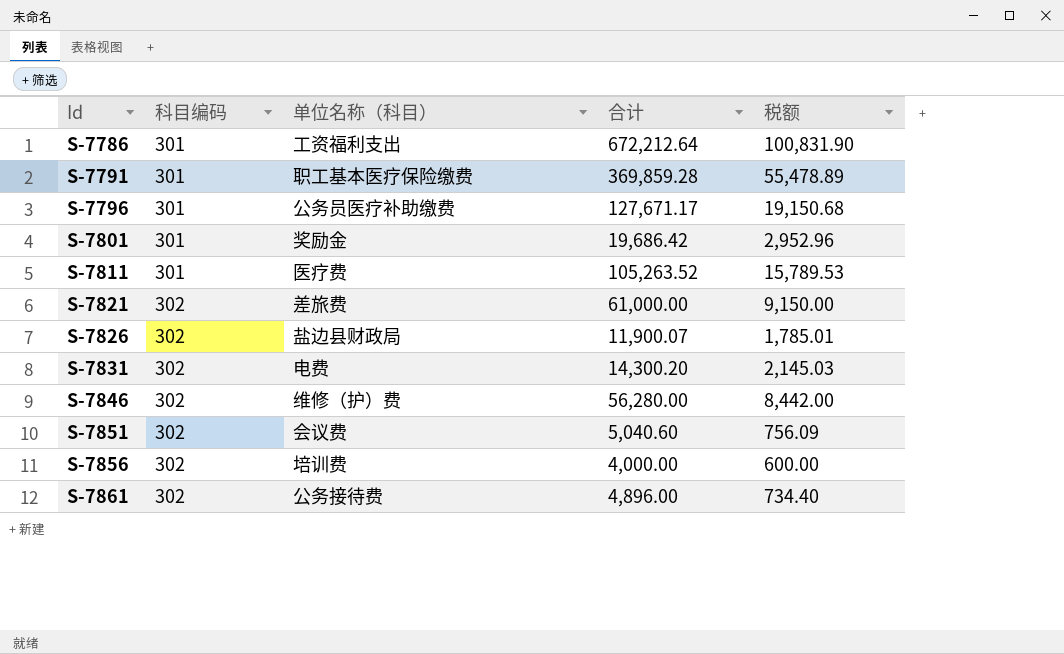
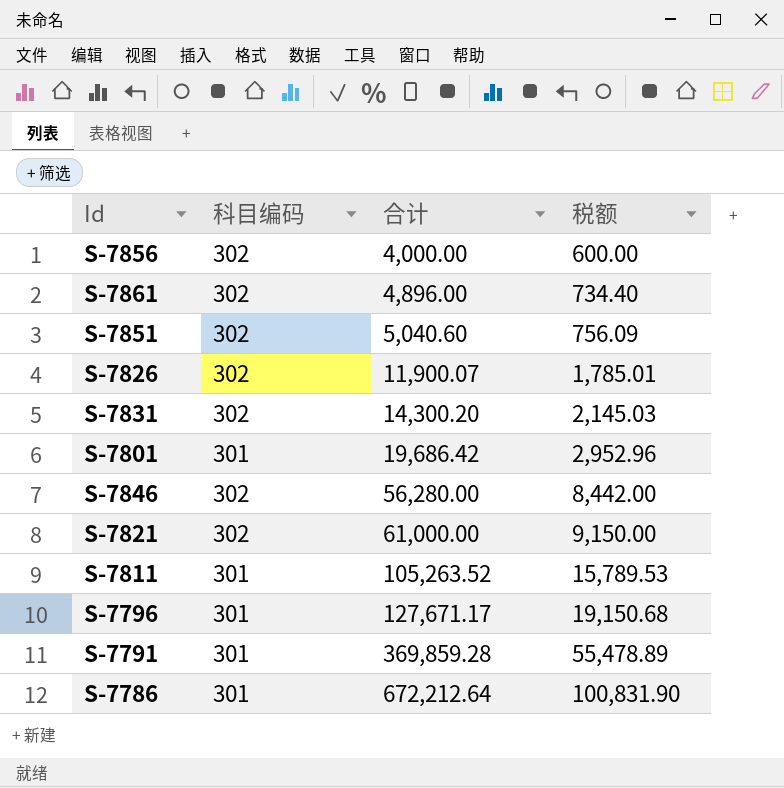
row order: Id ascending -> 合计 ascending
column 单位名称（科目） | position: 3 -> none

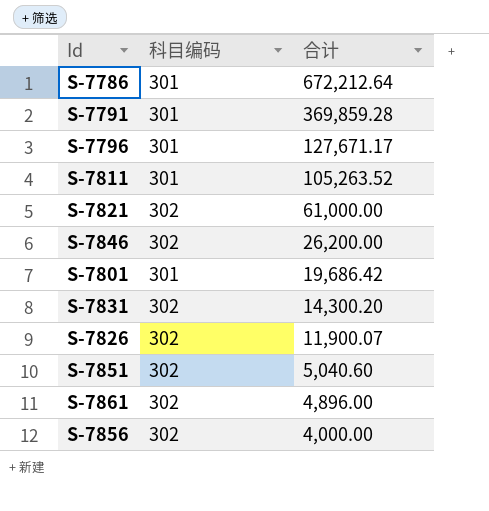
row order: 合计 ascending -> 合计 descending
column 税额 | formula: [合计] * 0.15 -> none
S-7846 | 合计: 56,280.00 -> 26,200.00

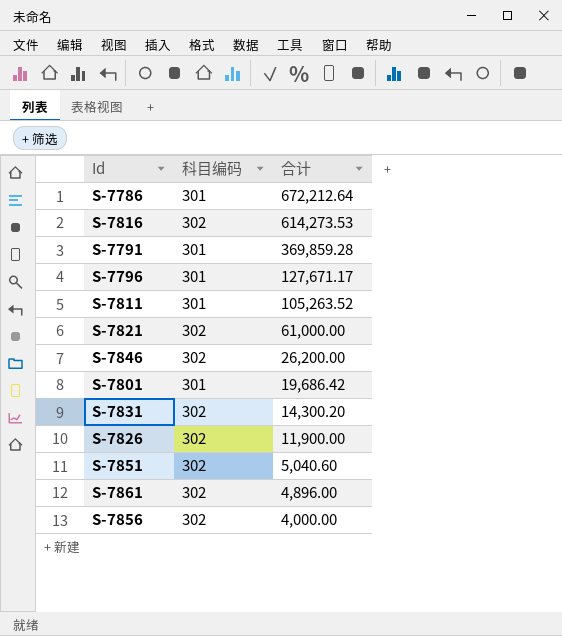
row S-7816: none -> 302 | 614,273.53
S-7826 | 合计: 11,900.07 -> 11,900.00

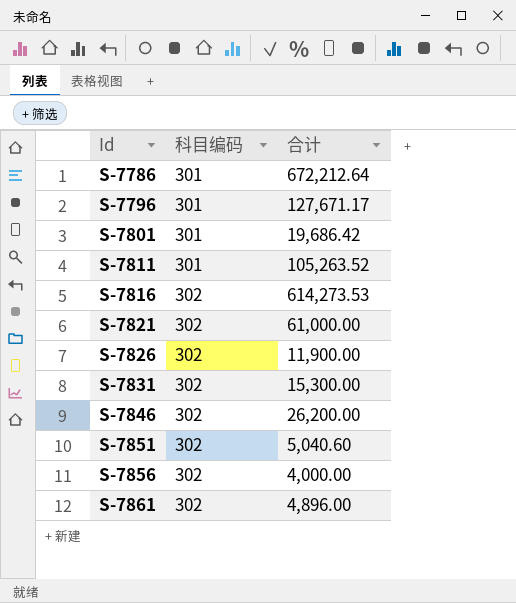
row order: 合计 descending -> Id ascending
row S-7791: 301 | 369,859.28 -> none
S-7831 | 合计: 14,300.20 -> 15,300.00

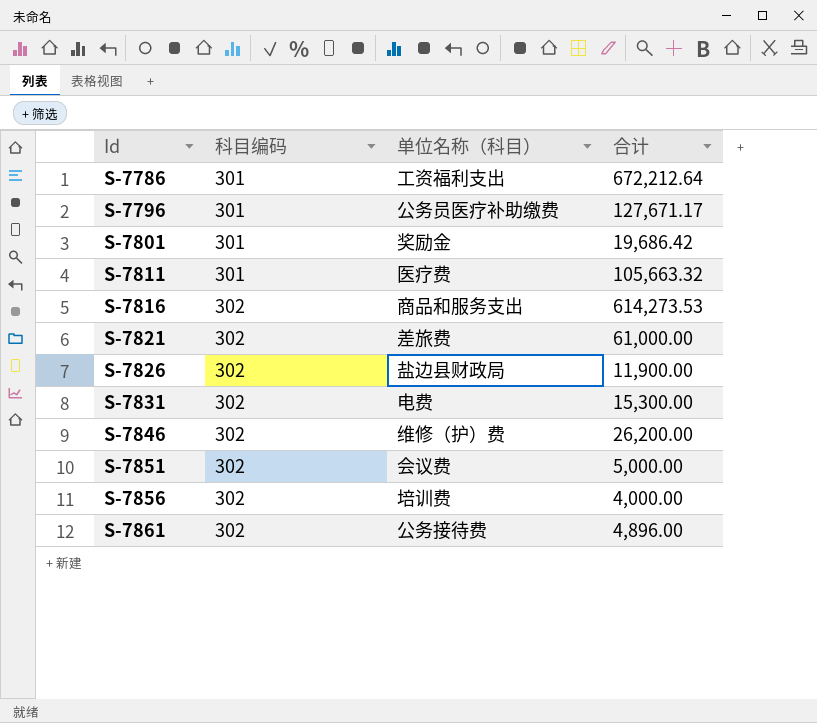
column 单位名称（科目） | position: none -> 3
S-7811 | 合计: 105,263.52 -> 105,663.32
S-7851 | 合计: 5,040.60 -> 5,000.00

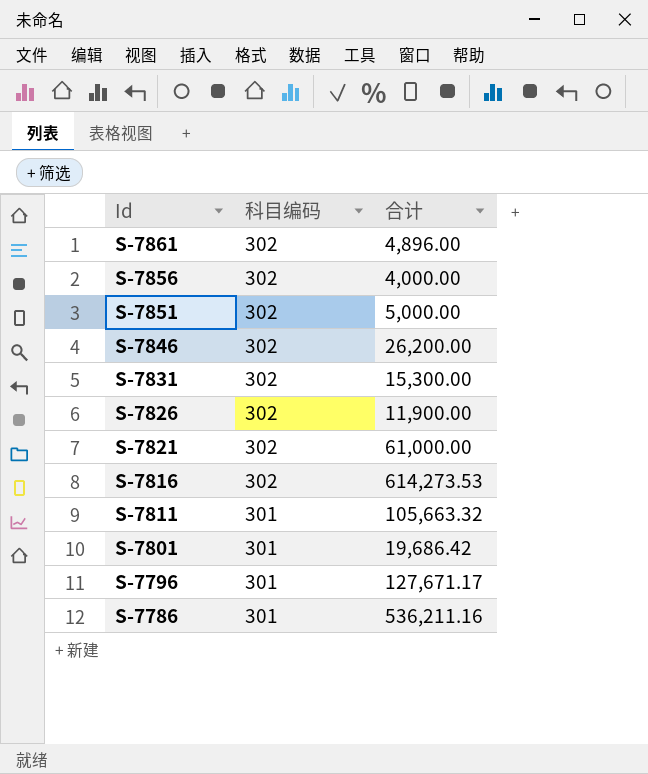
row order: Id ascending -> Id descending
column 单位名称（科目） | position: 3 -> none
S-7786 | 合计: 672,212.64 -> 536,211.16

